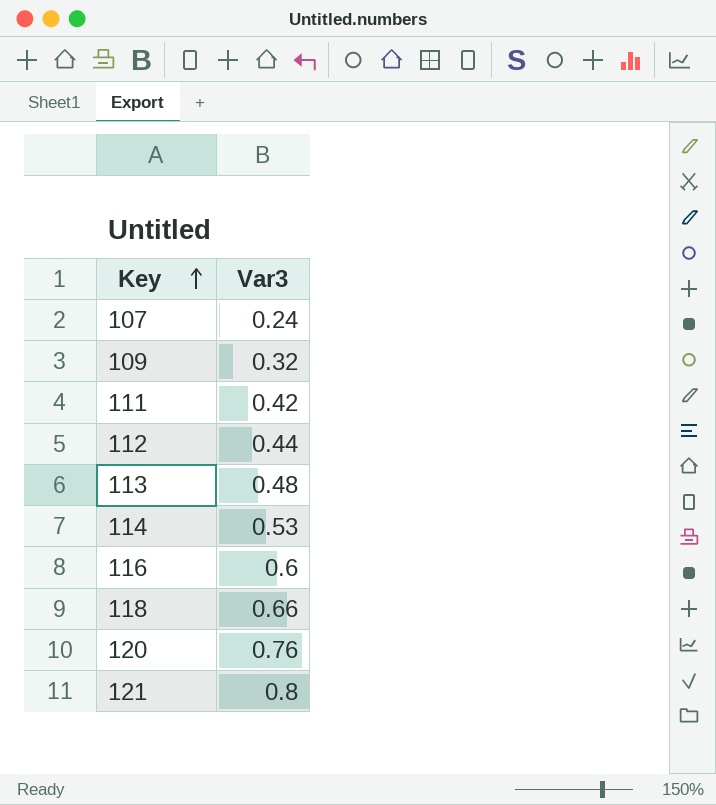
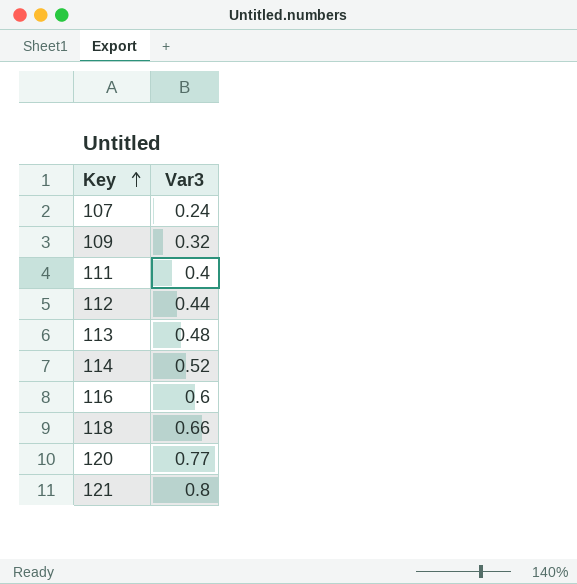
111 | Var3: 0.42 -> 0.4
114 | Var3: 0.53 -> 0.52
120 | Var3: 0.76 -> 0.77

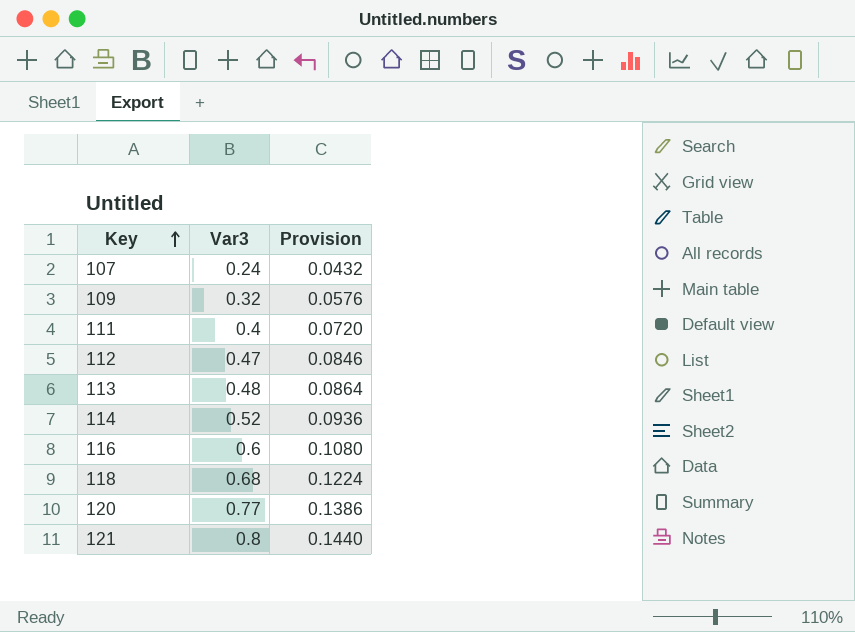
column Provision | formula: none -> [Var3] * 0.18
112 | Var3: 0.44 -> 0.47
118 | Var3: 0.66 -> 0.68

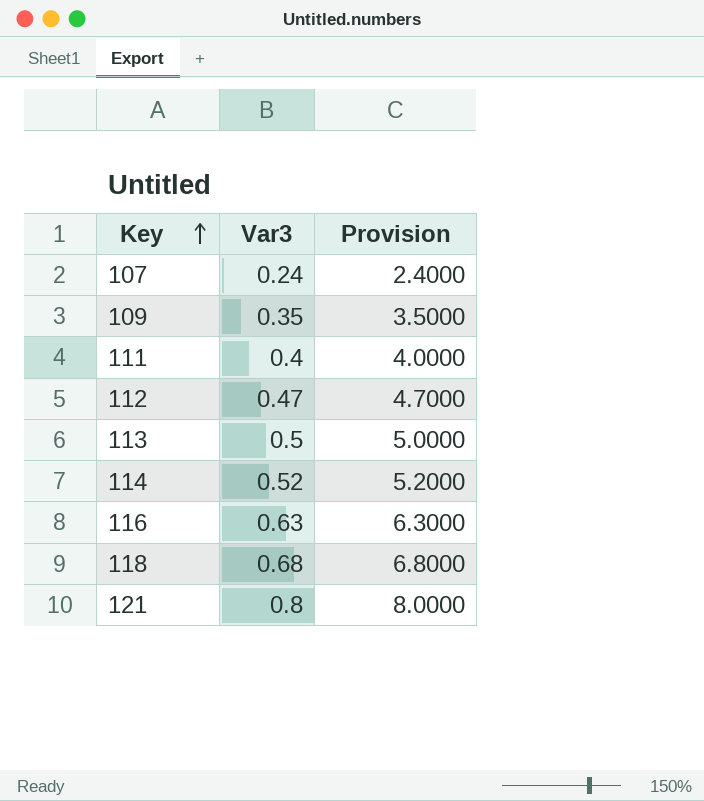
column Provision | formula: [Var3] * 0.18 -> [Var3] * 10
row 120: 0.77 | 0.1386 -> none
109 | Var3: 0.32 -> 0.35
113 | Var3: 0.48 -> 0.5
116 | Var3: 0.6 -> 0.63

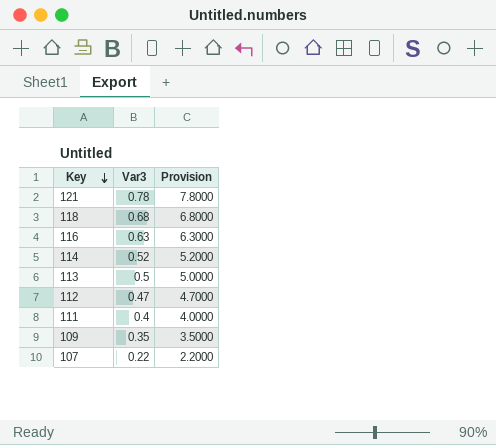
row order: Key ascending -> Key descending
121 | Var3: 0.8 -> 0.78
121 | Provision: 8.0000 -> 7.8000
107 | Var3: 0.24 -> 0.22
107 | Provision: 2.4000 -> 2.2000

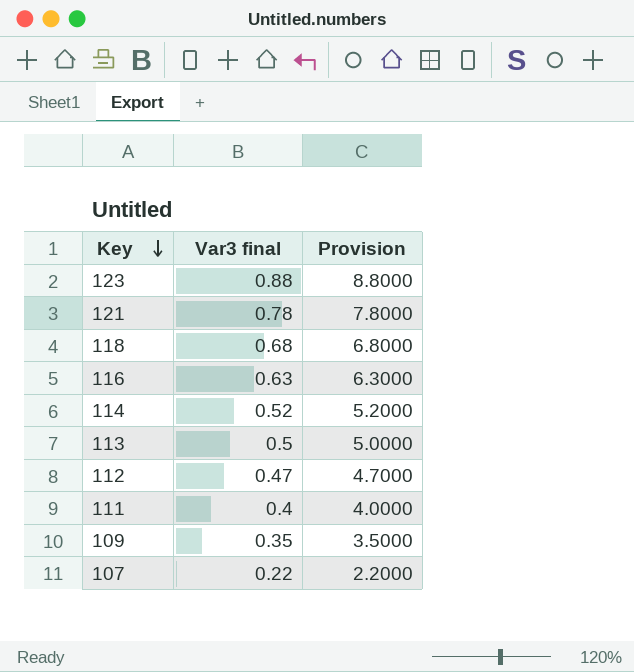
column name: Var3 -> Var3 final
row 123: none -> 0.88 | 8.8000

